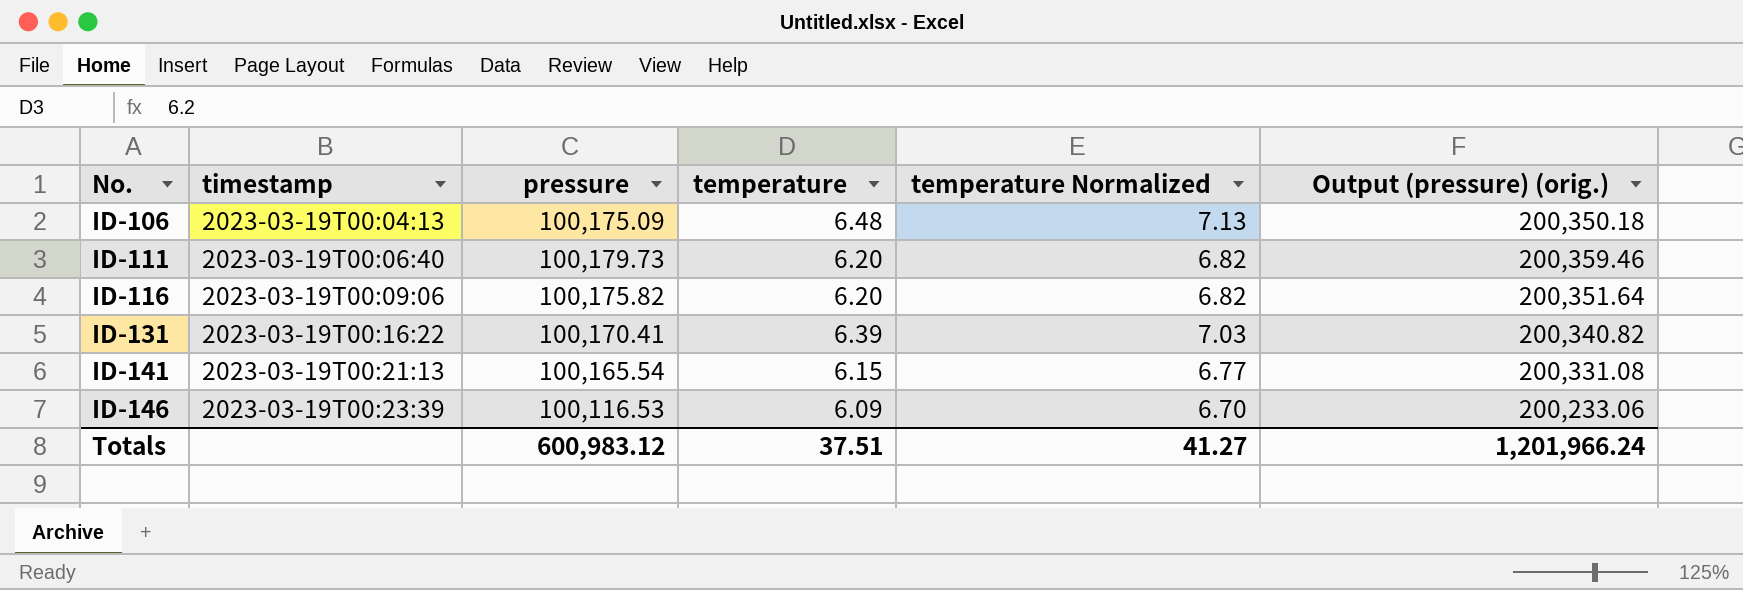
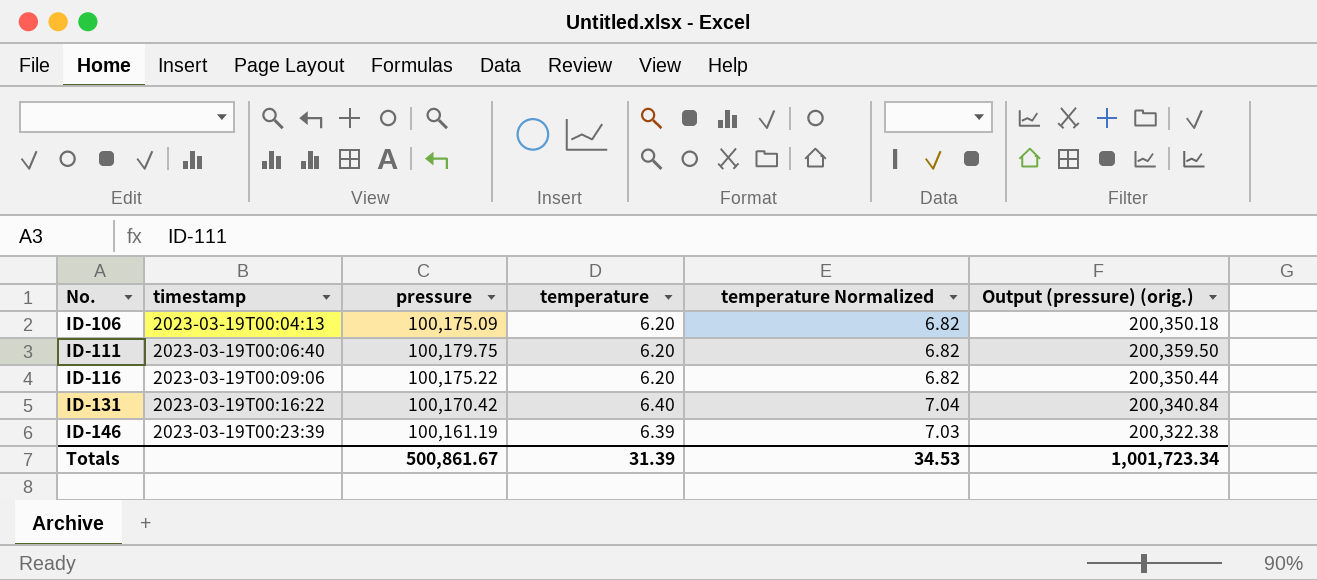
row ID-141: 2023-03-19T00:21:13 | 100,165.54 | 6.15 | 6.77 | 200,331.08 -> none
ID-106 | temperature: 6.48 -> 6.20
ID-106 | temperature Normalized: 7.13 -> 6.82
ID-111 | pressure: 100,179.73 -> 100,179.75
ID-111 | Output (pressure) (orig.): 200,359.46 -> 200,359.50
ID-116 | pressure: 100,175.82 -> 100,175.22
ID-116 | Output (pressure) (orig.): 200,351.64 -> 200,350.44
ID-131 | pressure: 100,170.41 -> 100,170.42
ID-131 | temperature: 6.39 -> 6.40
ID-131 | temperature Normalized: 7.03 -> 7.04
ID-131 | Output (pressure) (orig.): 200,340.82 -> 200,340.84
ID-146 | pressure: 100,116.53 -> 100,161.19
ID-146 | temperature: 6.09 -> 6.39
ID-146 | temperature Normalized: 6.70 -> 7.03
ID-146 | Output (pressure) (orig.): 200,233.06 -> 200,322.38
Totals | pressure: 600,983.12 -> 500,861.67
Totals | temperature: 37.51 -> 31.39
Totals | temperature Normalized: 41.27 -> 34.53
Totals | Output (pressure) (orig.): 1,201,966.24 -> 1,001,723.34

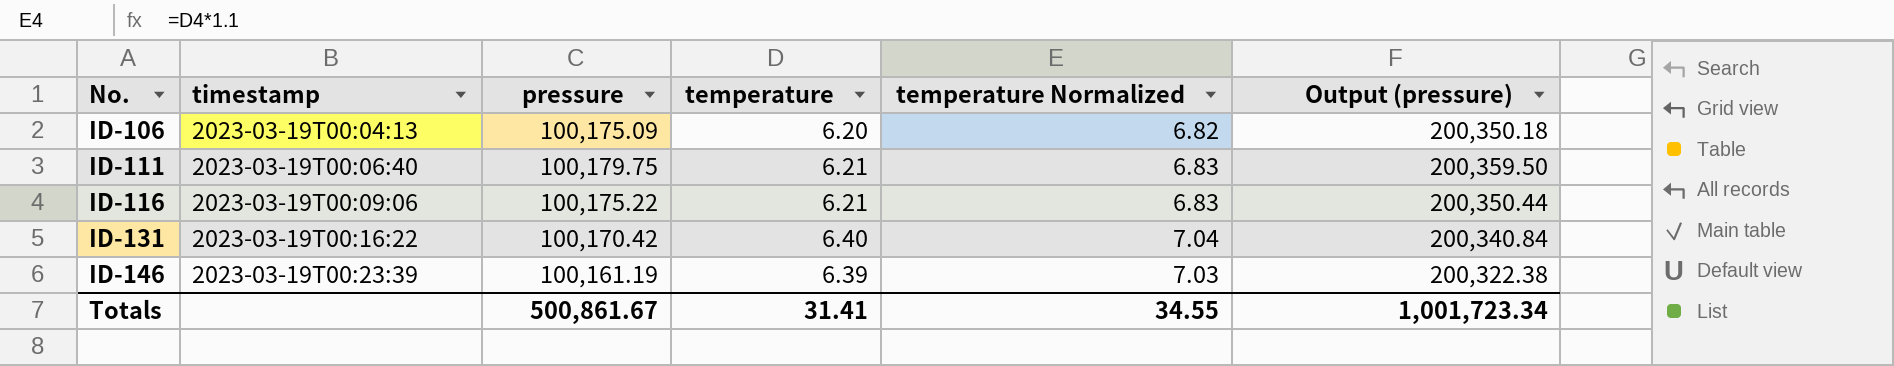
column name: Output (pressure) (orig.) -> Output (pressure)
ID-111 | temperature: 6.20 -> 6.21
ID-111 | temperature Normalized: 6.82 -> 6.83
ID-116 | temperature: 6.20 -> 6.21
ID-116 | temperature Normalized: 6.82 -> 6.83
Totals | temperature: 31.39 -> 31.41
Totals | temperature Normalized: 34.53 -> 34.55

